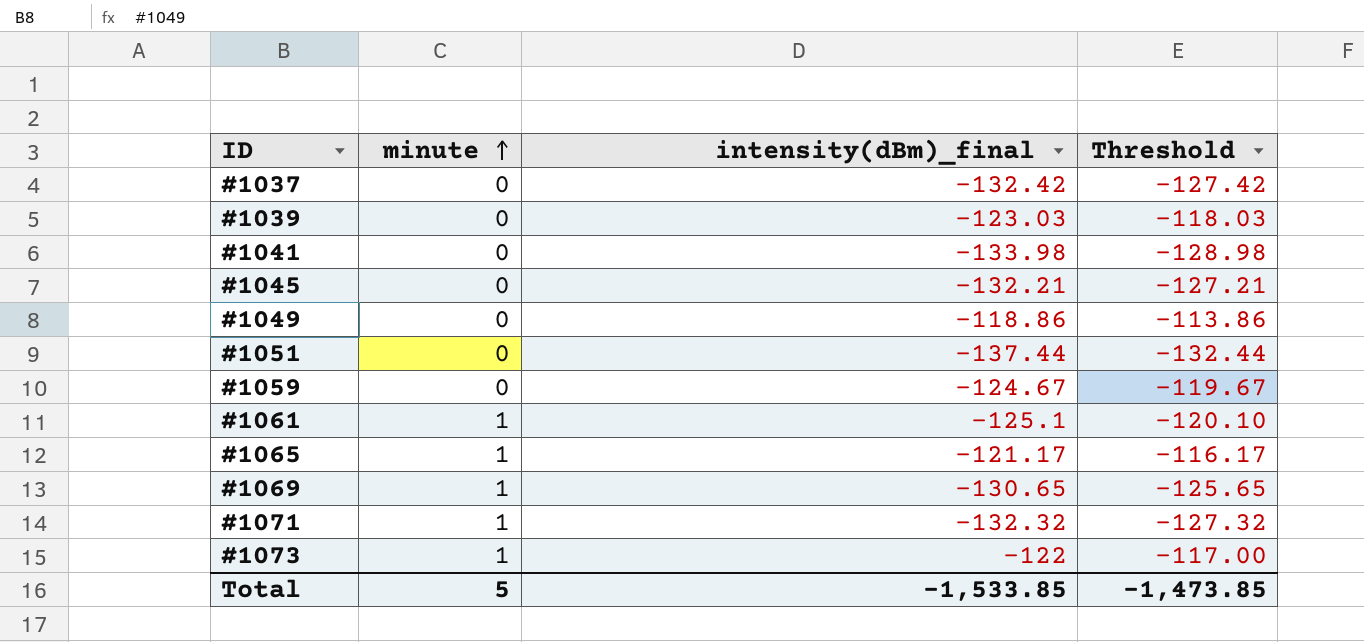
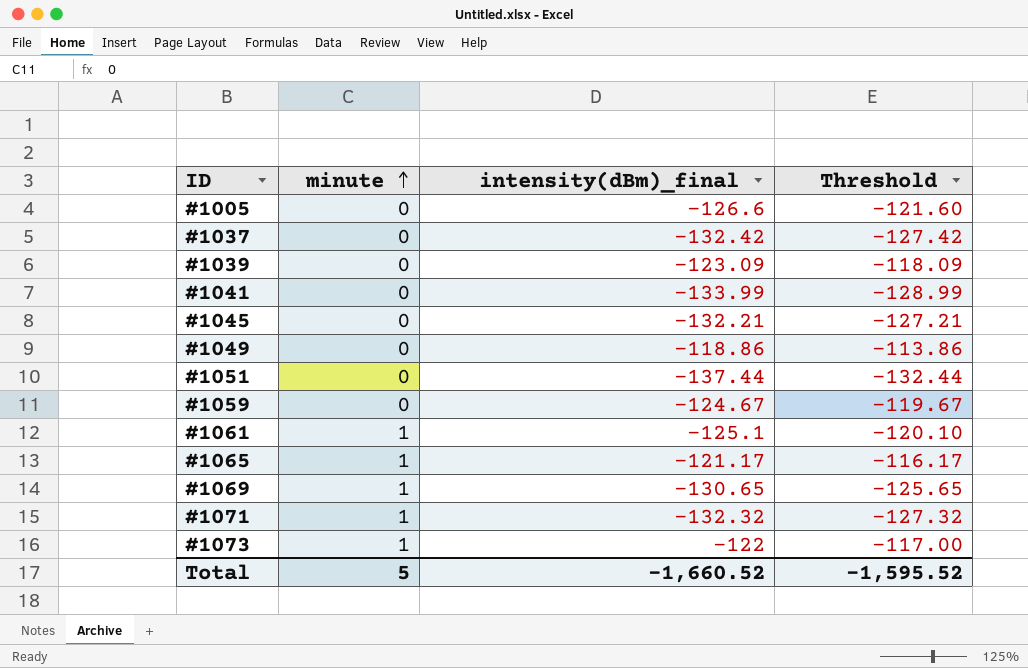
row #1005: none -> 0 | -126.6 | -121.60
#1039 | intensity(dBm)_final: -123.03 -> -123.09
#1039 | Threshold: -118.03 -> -118.09
#1041 | intensity(dBm)_final: -133.98 -> -133.99
#1041 | Threshold: -128.98 -> -128.99
Total | intensity(dBm)_final: -1,533.85 -> -1,660.52
Total | Threshold: -1,473.85 -> -1,595.52

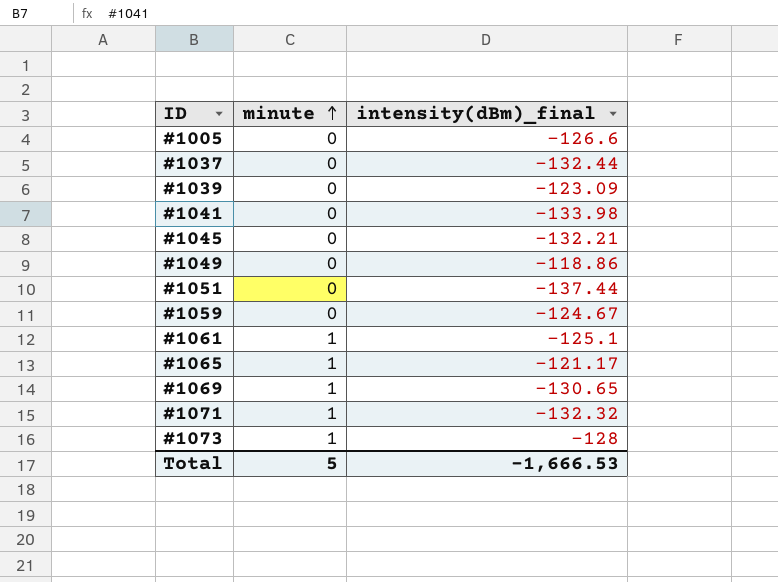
column Threshold | formula: [intensity(dBm)_final] + 5 -> none
#1037 | intensity(dBm)_final: -132.42 -> -132.44
#1041 | intensity(dBm)_final: -133.99 -> -133.98
#1073 | intensity(dBm)_final: -122 -> -128
Total | intensity(dBm)_final: -1,660.52 -> -1,666.53

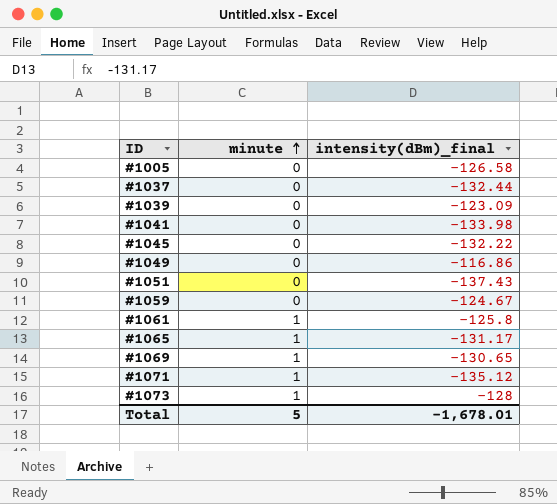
#1005 | intensity(dBm)_final: -126.6 -> -126.58
#1045 | intensity(dBm)_final: -132.21 -> -132.22
#1049 | intensity(dBm)_final: -118.86 -> -116.86
#1051 | intensity(dBm)_final: -137.44 -> -137.43
#1061 | intensity(dBm)_final: -125.1 -> -125.8
#1065 | intensity(dBm)_final: -121.17 -> -131.17
#1071 | intensity(dBm)_final: -132.32 -> -135.12
Total | intensity(dBm)_final: -1,666.53 -> -1,678.01

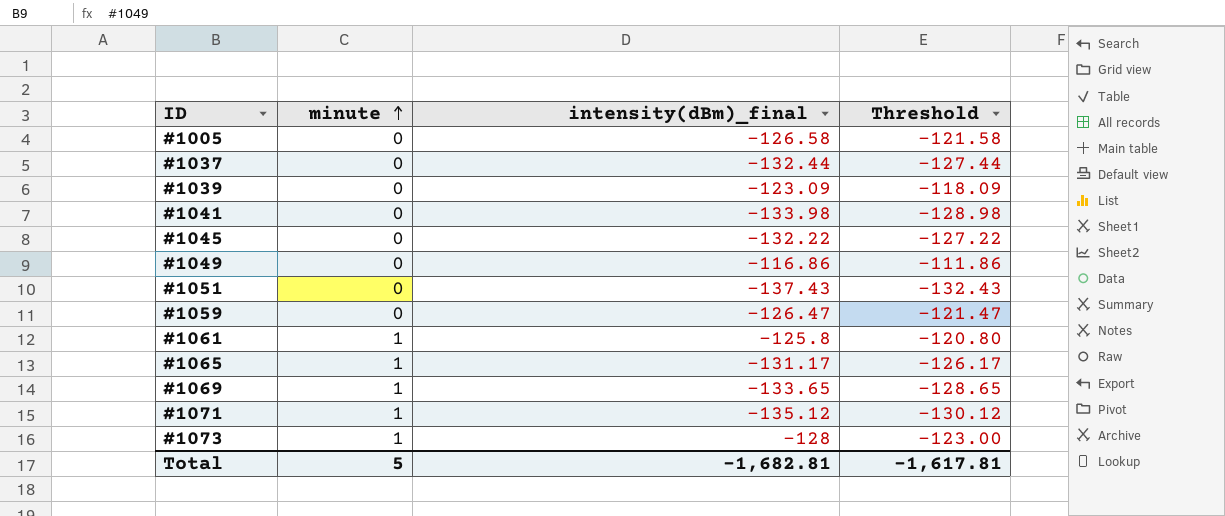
column Threshold | formula: none -> [intensity(dBm)_final] + 5
#1059 | intensity(dBm)_final: -124.67 -> -126.47
#1069 | intensity(dBm)_final: -130.65 -> -133.65
Total | intensity(dBm)_final: -1,678.01 -> -1,682.81

